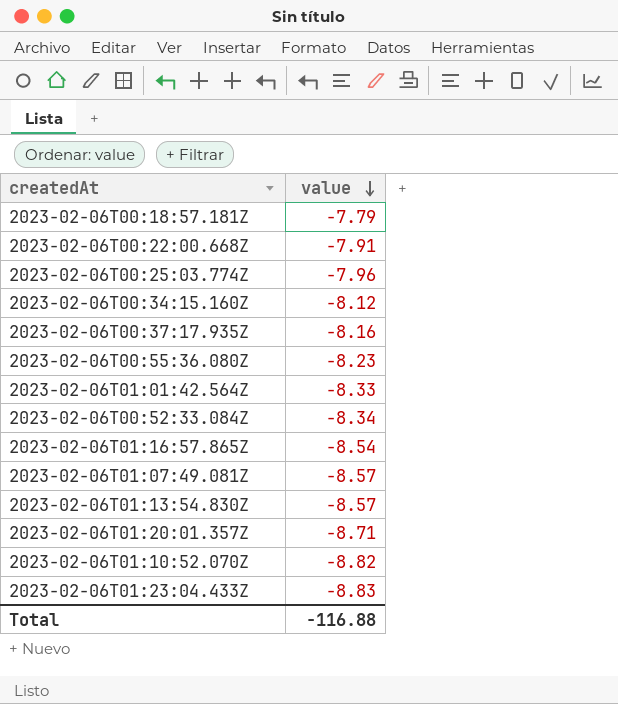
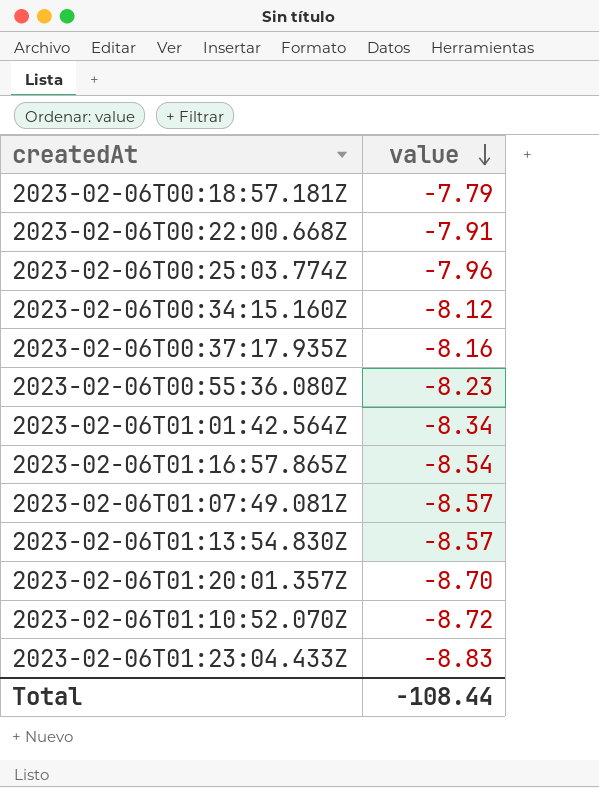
row 2023-02-06T00:52:33.084Z: -8.34 -> none
2023-02-06T01:01:42.564Z | value: -8.33 -> -8.34
2023-02-06T01:20:01.357Z | value: -8.71 -> -8.70
2023-02-06T01:10:52.070Z | value: -8.82 -> -8.72
Total | value: -116.88 -> -108.44

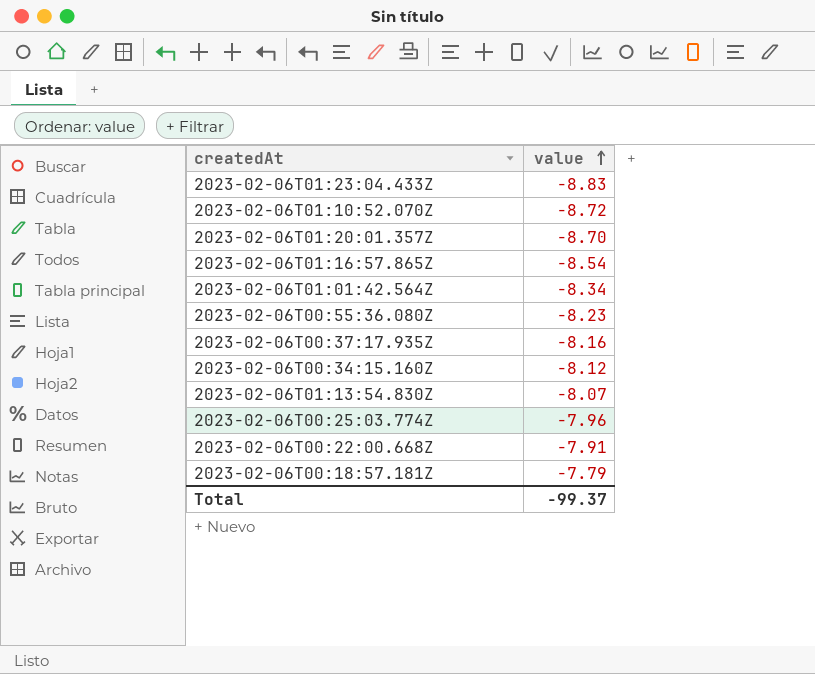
row order: value descending -> value ascending
row 2023-02-06T01:07:49.081Z: -8.57 -> none
2023-02-06T01:13:54.830Z | value: -8.57 -> -8.07
Total | value: -108.44 -> -99.37

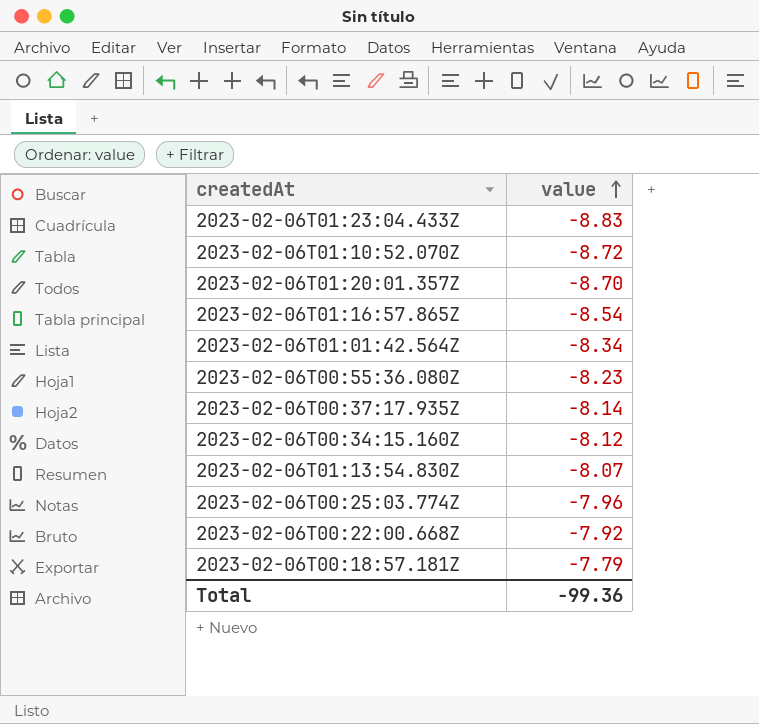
2023-02-06T00:37:17.935Z | value: -8.16 -> -8.14
2023-02-06T00:22:00.668Z | value: -7.91 -> -7.92
Total | value: -99.37 -> -99.36

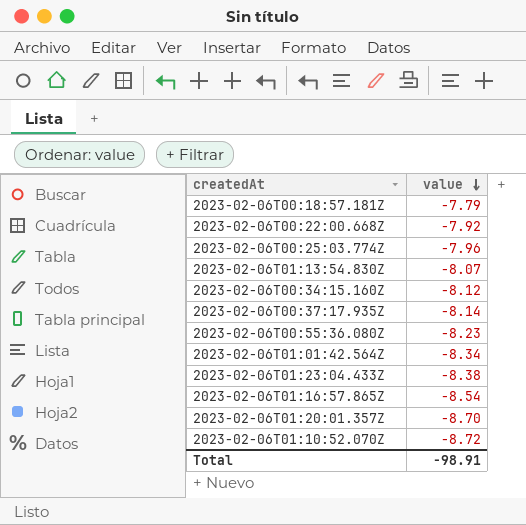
row order: value ascending -> value descending
2023-02-06T01:23:04.433Z | value: -8.83 -> -8.38
Total | value: -99.36 -> -98.91

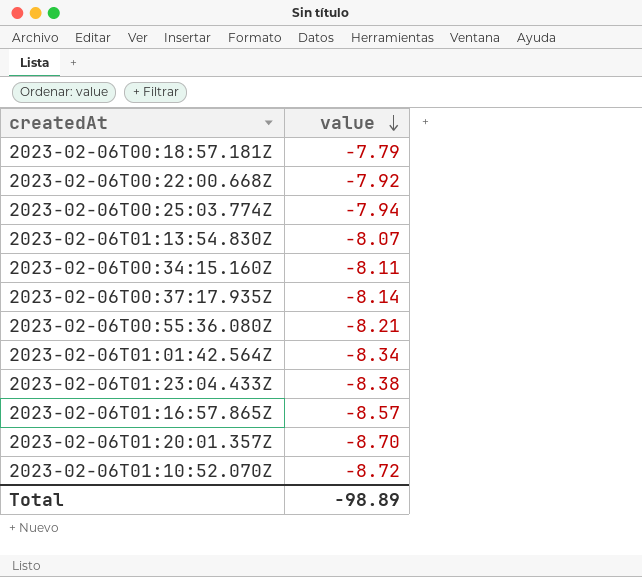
2023-02-06T00:25:03.774Z | value: -7.96 -> -7.94
2023-02-06T00:34:15.160Z | value: -8.12 -> -8.11
2023-02-06T00:55:36.080Z | value: -8.23 -> -8.21
2023-02-06T01:16:57.865Z | value: -8.54 -> -8.57
Total | value: -98.91 -> -98.89

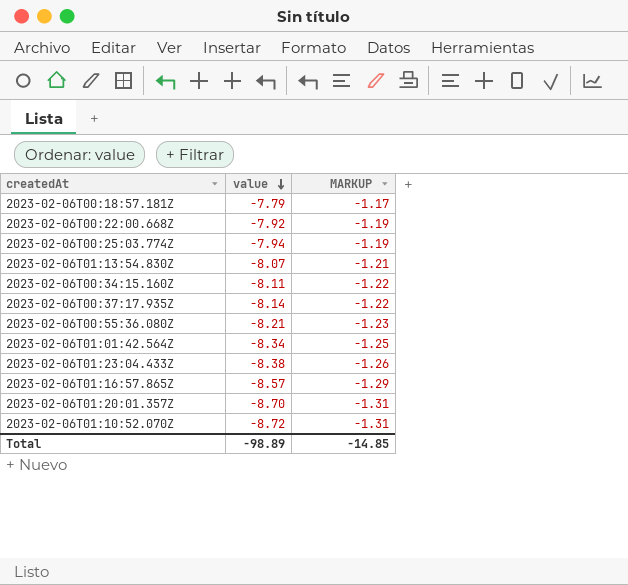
column MARKUP | formula: none -> [value] * 0.15

